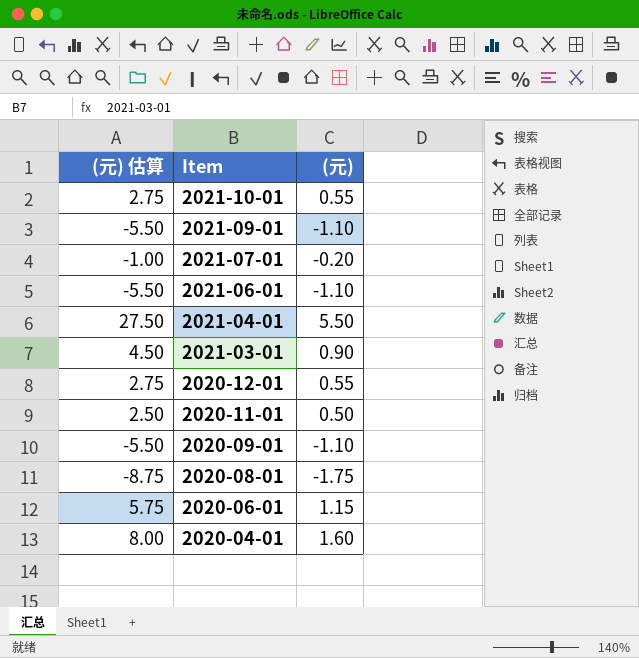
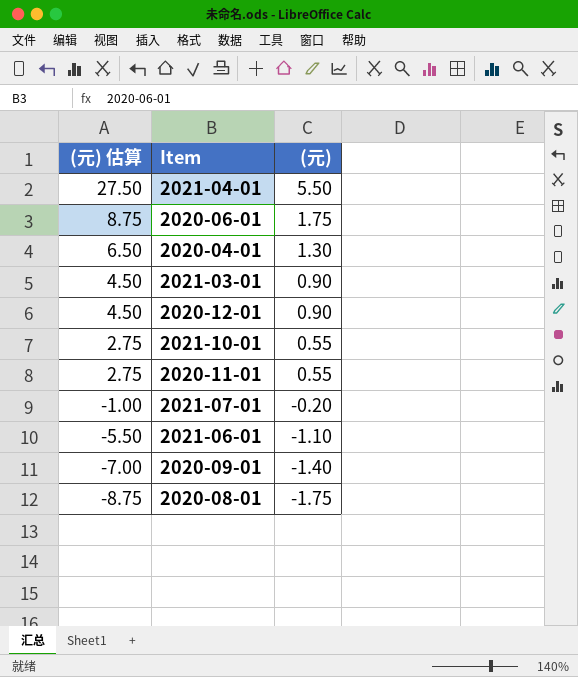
row order: Item descending -> (元) 估算 descending
row 2021-09-01: -5.50 | -1.10 -> none
2020-06-01 | (元) 估算: 5.75 -> 8.75
2020-06-01 | (元): 1.15 -> 1.75
2020-04-01 | (元) 估算: 8.00 -> 6.50
2020-04-01 | (元): 1.60 -> 1.30
2020-12-01 | (元) 估算: 2.75 -> 4.50
2020-12-01 | (元): 0.55 -> 0.90
2020-11-01 | (元) 估算: 2.50 -> 2.75
2020-11-01 | (元): 0.50 -> 0.55
2020-09-01 | (元) 估算: -5.50 -> -7.00
2020-09-01 | (元): -1.10 -> -1.40

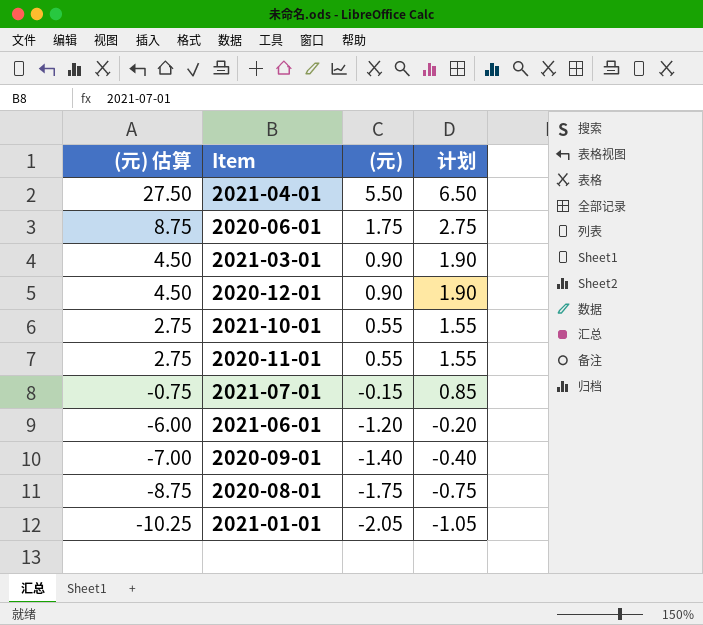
column 计划 | formula: none -> [(元)] + 1
row 2020-04-01: 6.50 | 1.30 -> none
2021-07-01 | (元) 估算: -1.00 -> -0.75
2021-07-01 | (元): -0.20 -> -0.15
2021-06-01 | (元) 估算: -5.50 -> -6.00
2021-06-01 | (元): -1.10 -> -1.20
row 2021-01-01: none -> -10.25 | -2.05 | -1.05

